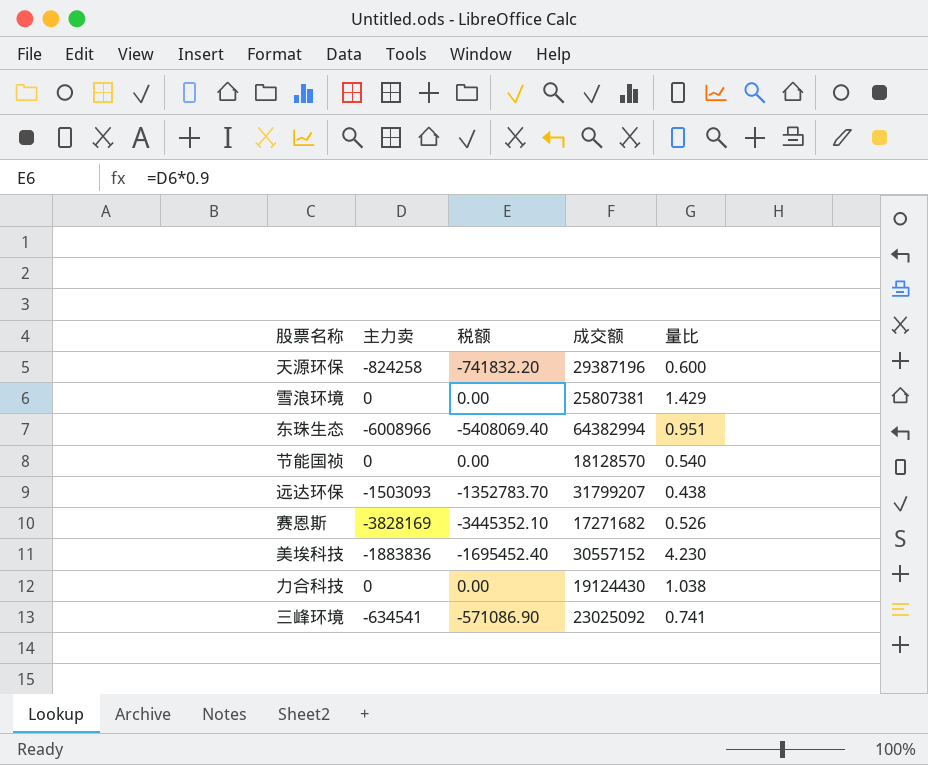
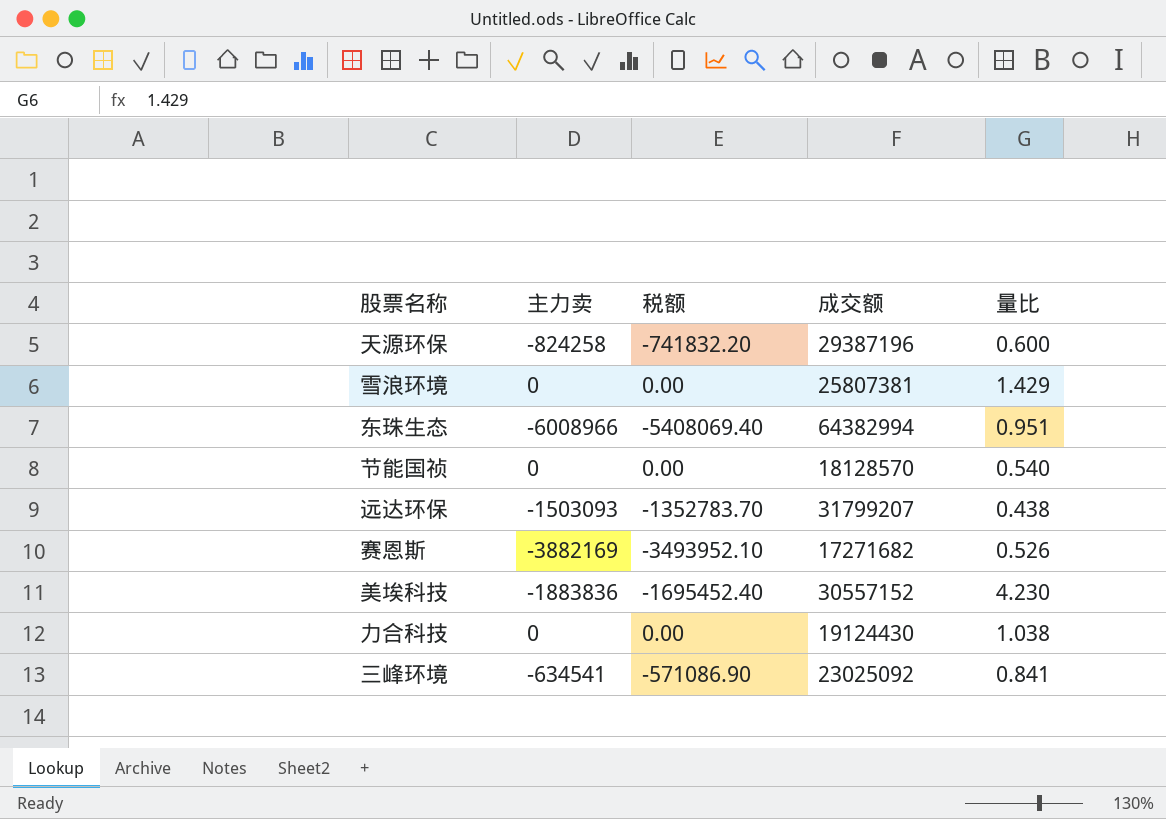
赛恩斯 | 主力卖: -3828169 -> -3882169
赛恩斯 | 税额: -3445352.10 -> -3493952.10
三峰环境 | 量比: 0.741 -> 0.841

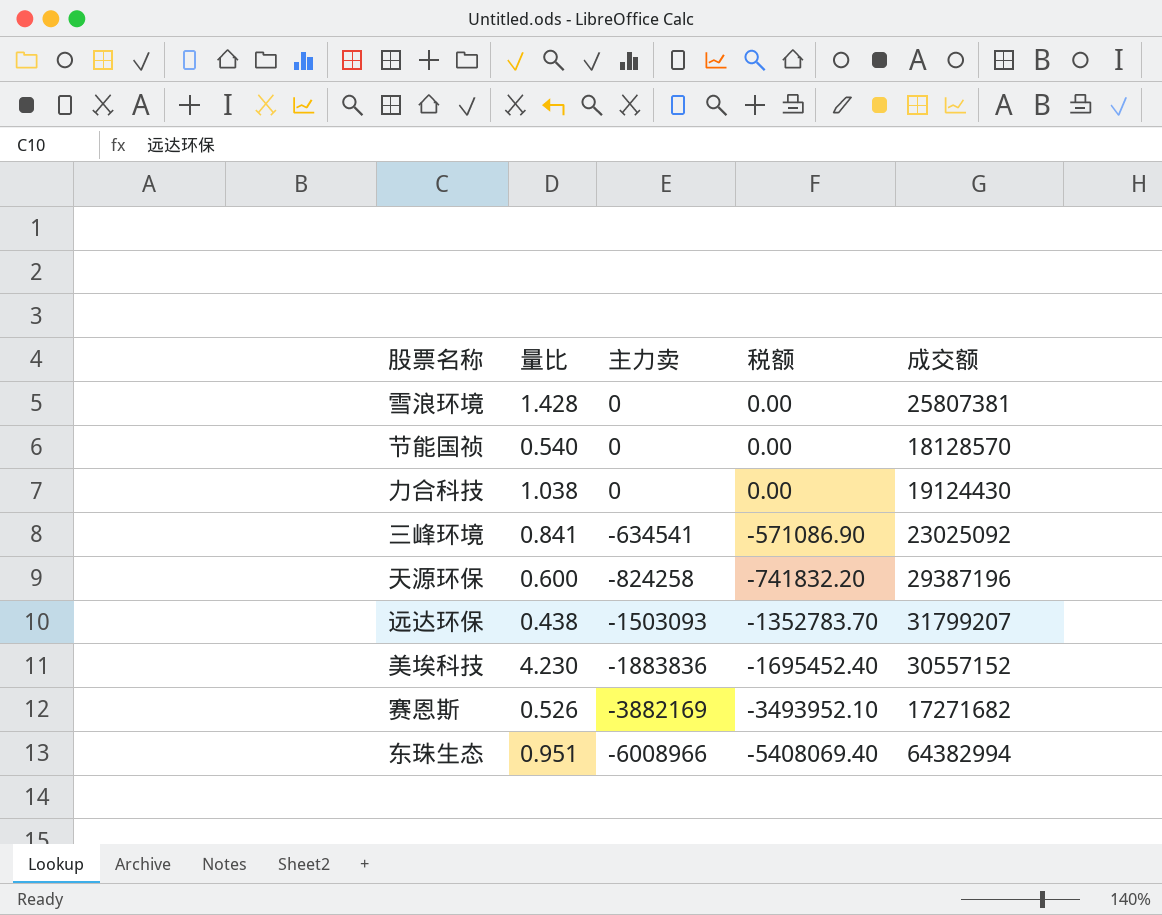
row order: none -> 主力卖 descending
column 量比 | position: 5 -> 2
雪浪环境 | 量比: 1.429 -> 1.428

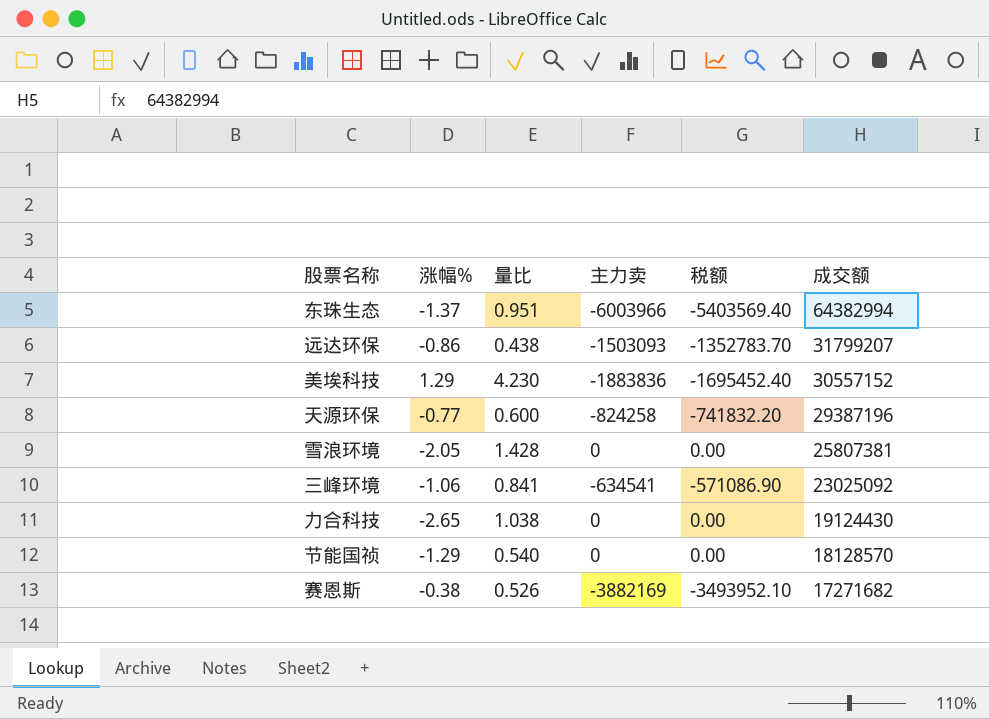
row order: 主力卖 descending -> 成交额 descending
column 涨幅% | position: none -> 2
东珠生态 | 主力卖: -6008966 -> -6003966
东珠生态 | 税额: -5408069.40 -> -5403569.40

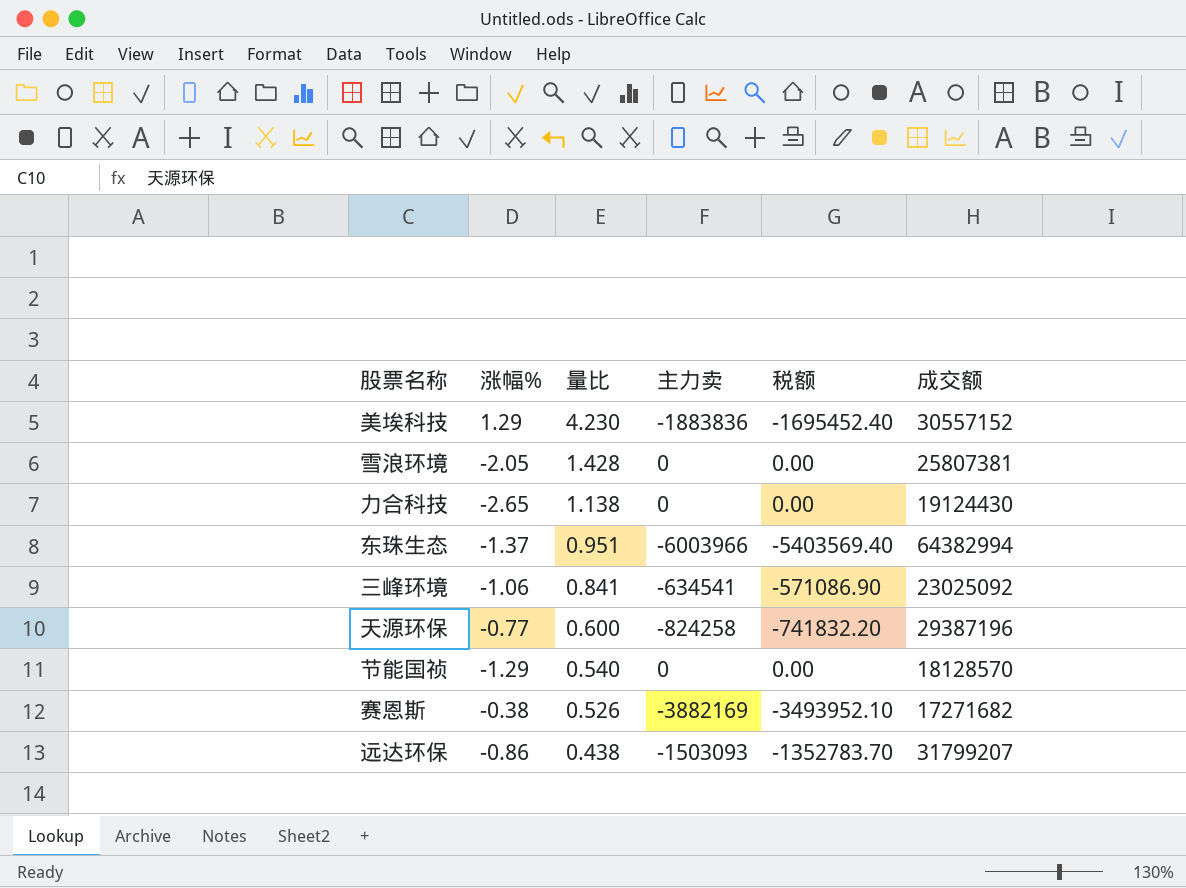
row order: 成交额 descending -> 量比 descending
力合科技 | 量比: 1.038 -> 1.138

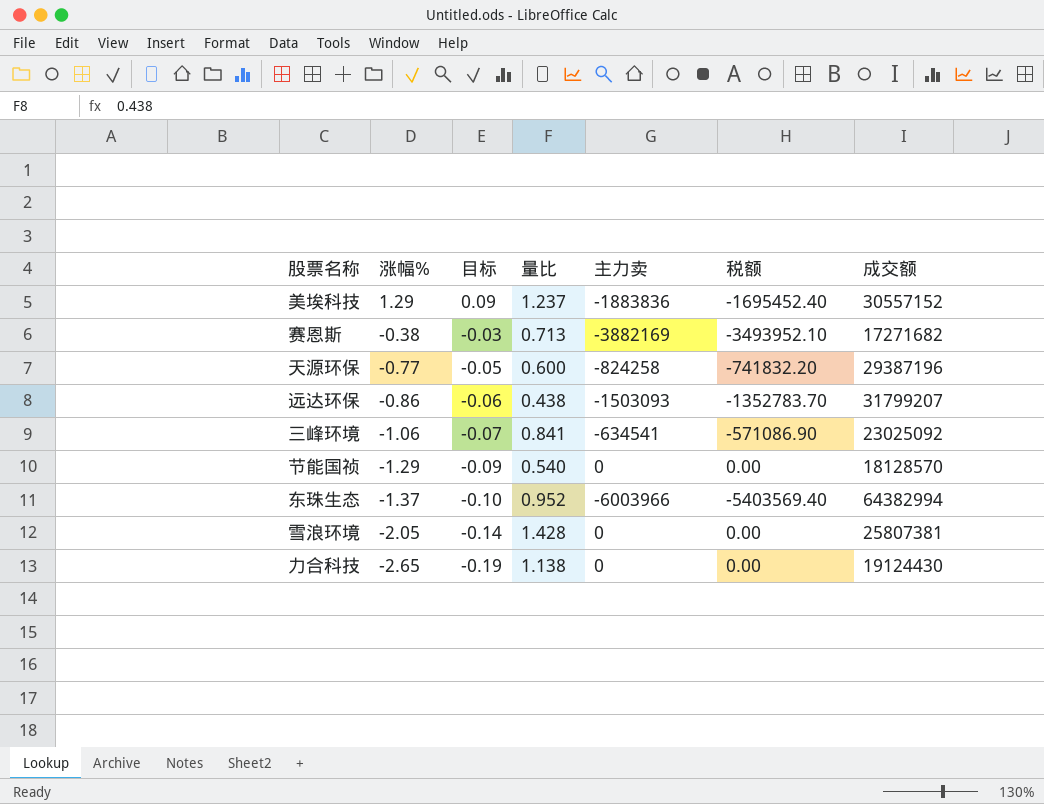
row order: 量比 descending -> 涨幅% descending
column 目标 | formula: none -> [涨幅%] * 0.07
美埃科技 | 量比: 4.230 -> 1.237
赛恩斯 | 量比: 0.526 -> 0.713
东珠生态 | 量比: 0.951 -> 0.952

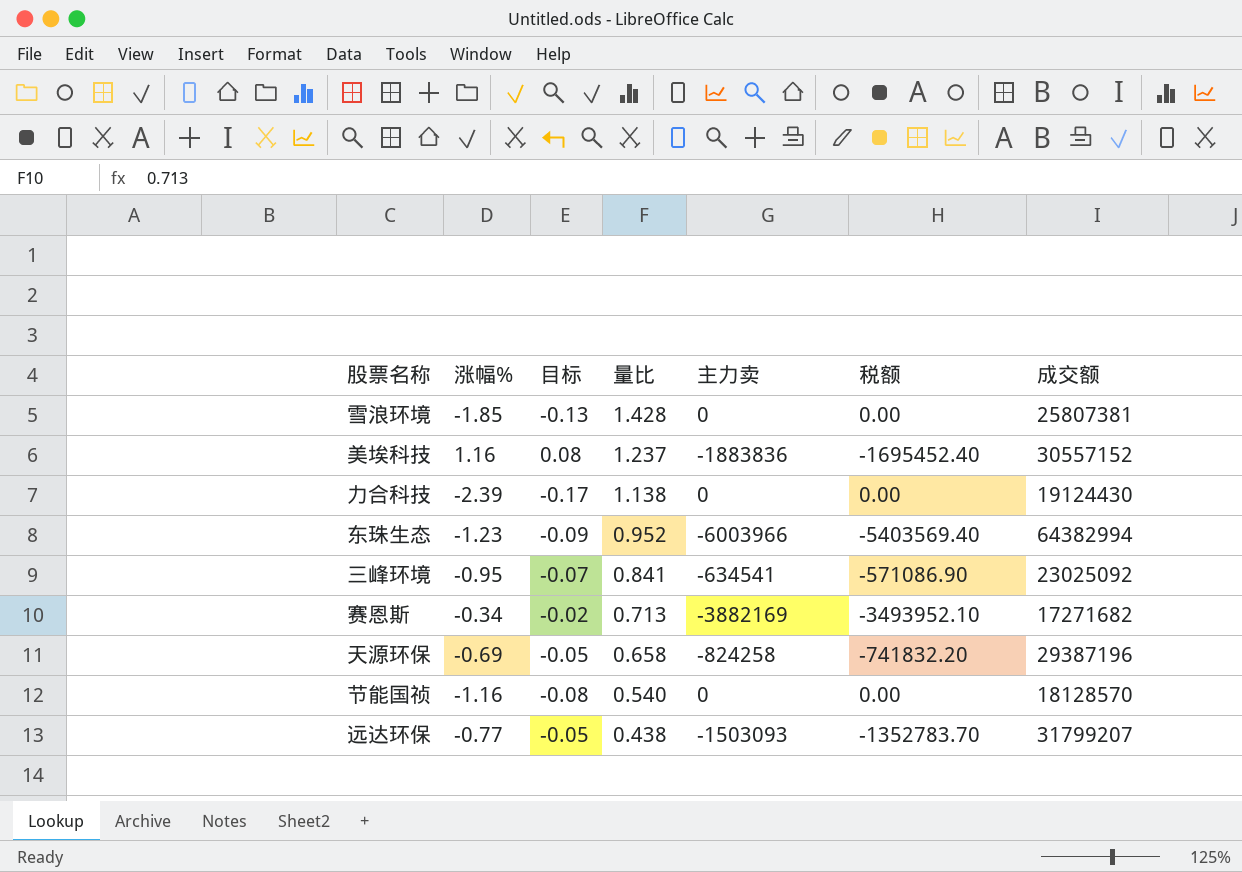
row order: 涨幅% descending -> 量比 descending
雪浪环境 | 涨幅%: -2.05 -> -1.85
雪浪环境 | 目标: -0.14 -> -0.13
美埃科技 | 涨幅%: 1.29 -> 1.16
美埃科技 | 目标: 0.09 -> 0.08
力合科技 | 涨幅%: -2.65 -> -2.39
力合科技 | 目标: -0.19 -> -0.17
东珠生态 | 涨幅%: -1.37 -> -1.23
东珠生态 | 目标: -0.10 -> -0.09
三峰环境 | 涨幅%: -1.06 -> -0.95
赛恩斯 | 涨幅%: -0.38 -> -0.34
赛恩斯 | 目标: -0.03 -> -0.02
天源环保 | 涨幅%: -0.77 -> -0.69
天源环保 | 量比: 0.600 -> 0.658
节能国祯 | 涨幅%: -1.29 -> -1.16
节能国祯 | 目标: -0.09 -> -0.08
远达环保 | 涨幅%: -0.86 -> -0.77
远达环保 | 目标: -0.06 -> -0.05

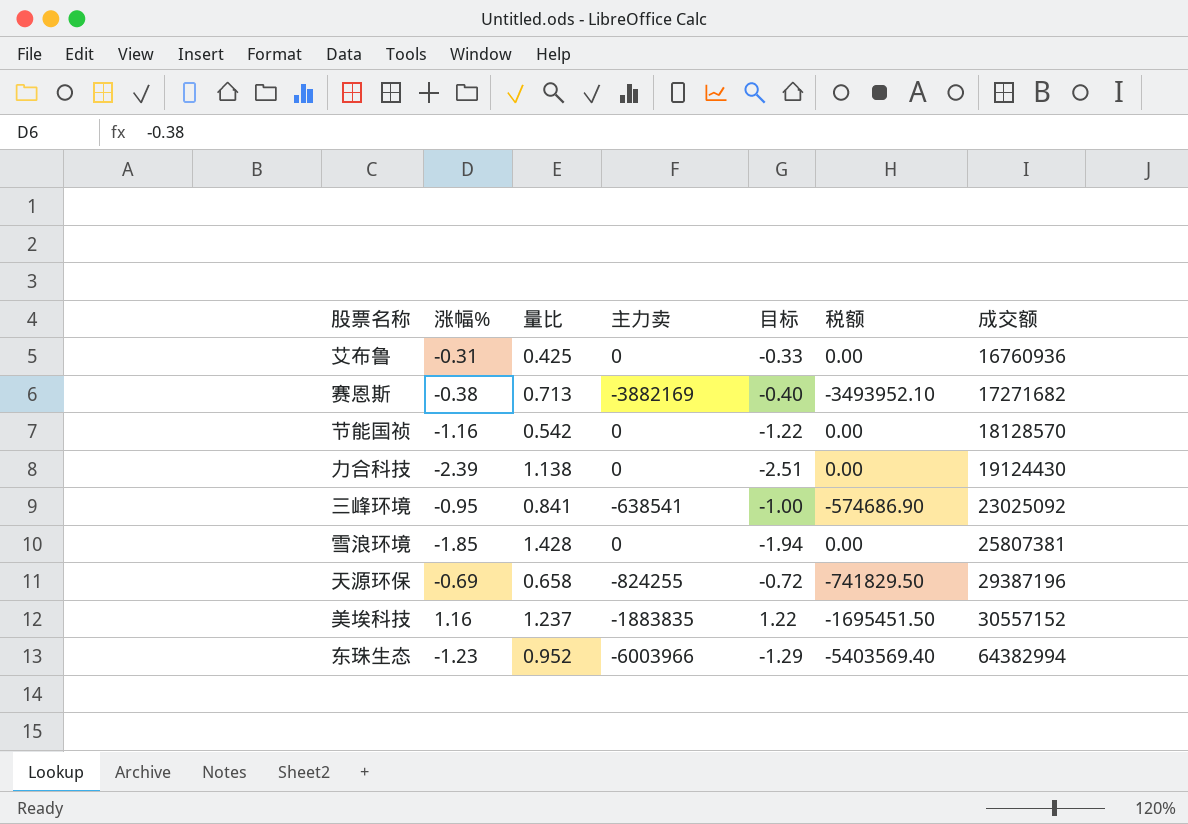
row order: 量比 descending -> 成交额 ascending
column 目标 | formula: [涨幅%] * 0.07 -> [涨幅%] * 1.05
column 目标 | position: 3 -> 5
row 远达环保: -0.77 | -0.05 | 0.438 | -1503093 | -1352783.70 | 31799207 -> none
row 艾布鲁: none -> -0.31 | 0.425 | 0 | -0.33 | 0.00 | 16760936
赛恩斯 | 涨幅%: -0.34 -> -0.38
节能国祯 | 量比: 0.540 -> 0.542
三峰环境 | 主力卖: -634541 -> -638541
三峰环境 | 税额: -571086.90 -> -574686.90
天源环保 | 主力卖: -824258 -> -824255
天源环保 | 税额: -741832.20 -> -741829.50
美埃科技 | 主力卖: -1883836 -> -1883835
美埃科技 | 税额: -1695452.40 -> -1695451.50

